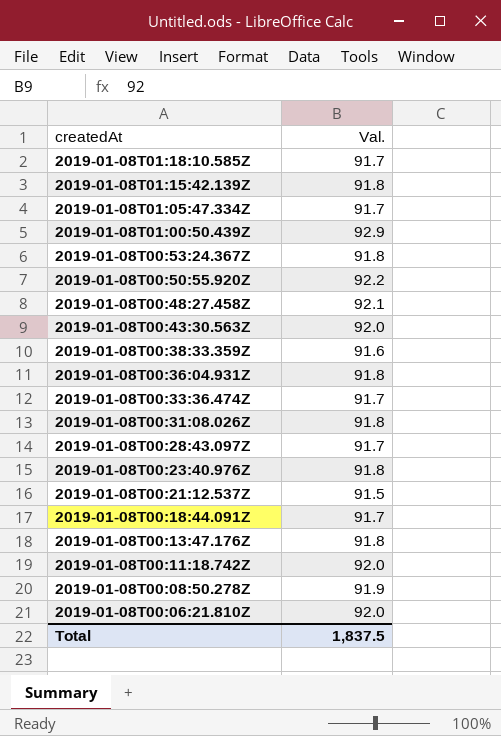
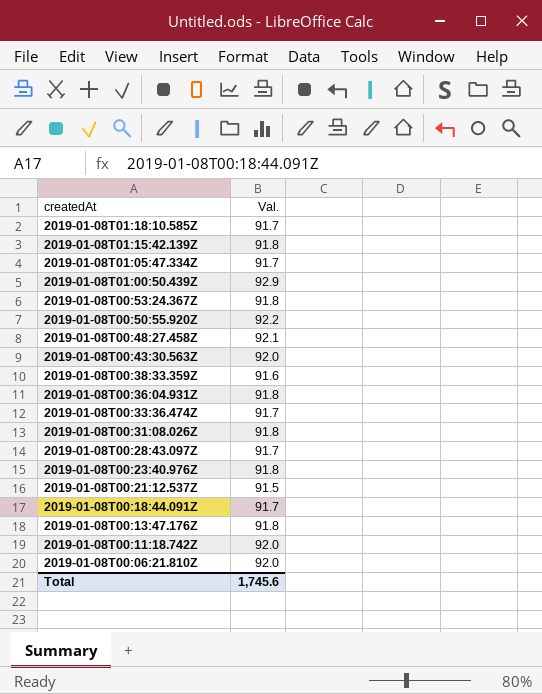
row 2019-01-08T00:08:50.278Z: 91.9 -> none
Total | Val.: 1,837.5 -> 1,745.6

